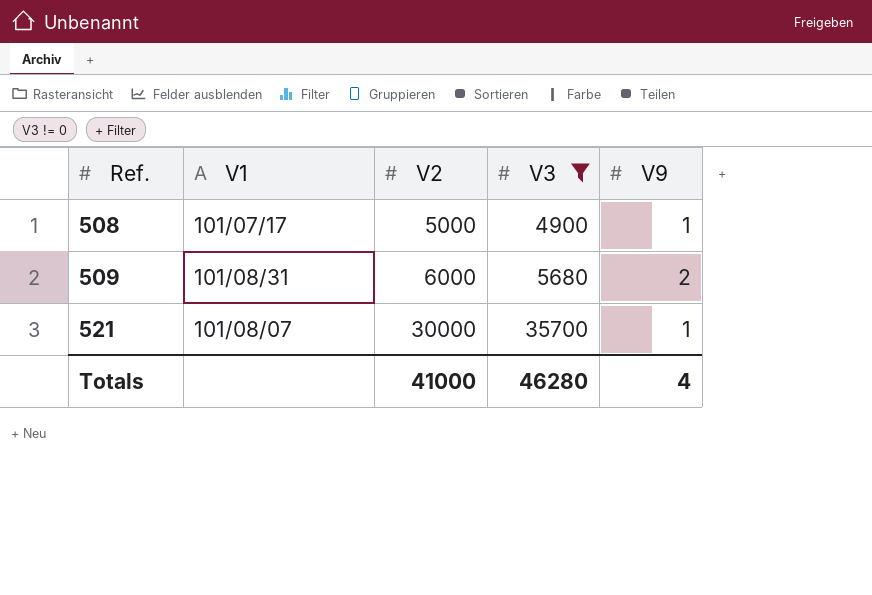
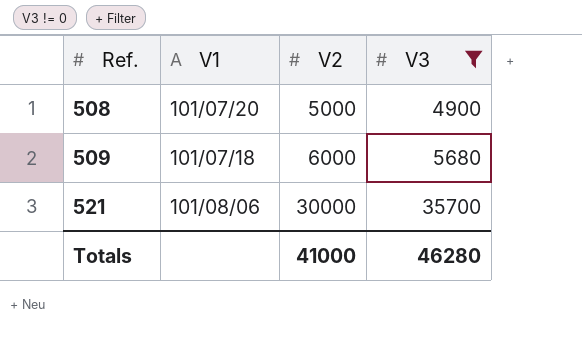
column V9 | position: 5 -> none
508 | V1: 101/07/17 -> 101/07/20
509 | V1: 101/08/31 -> 101/07/18
521 | V1: 101/08/07 -> 101/08/06

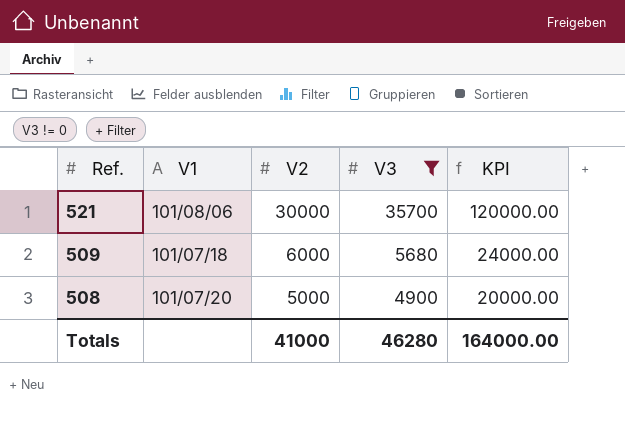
row order: Ref. ascending -> Ref. descending
column KPI | formula: none -> [V2] * 4

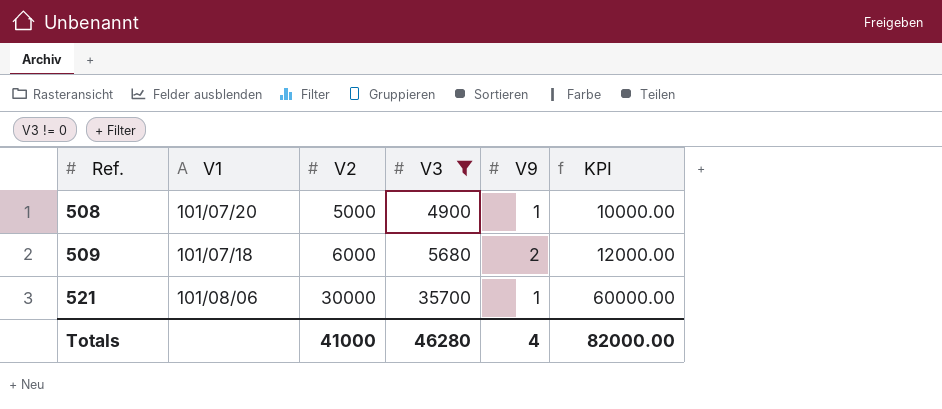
row order: Ref. descending -> Ref. ascending
column V9 | position: none -> 5
column KPI | formula: [V2] * 4 -> [V2] * 2
Totals | KPI: 164000.00 -> 82000.00

